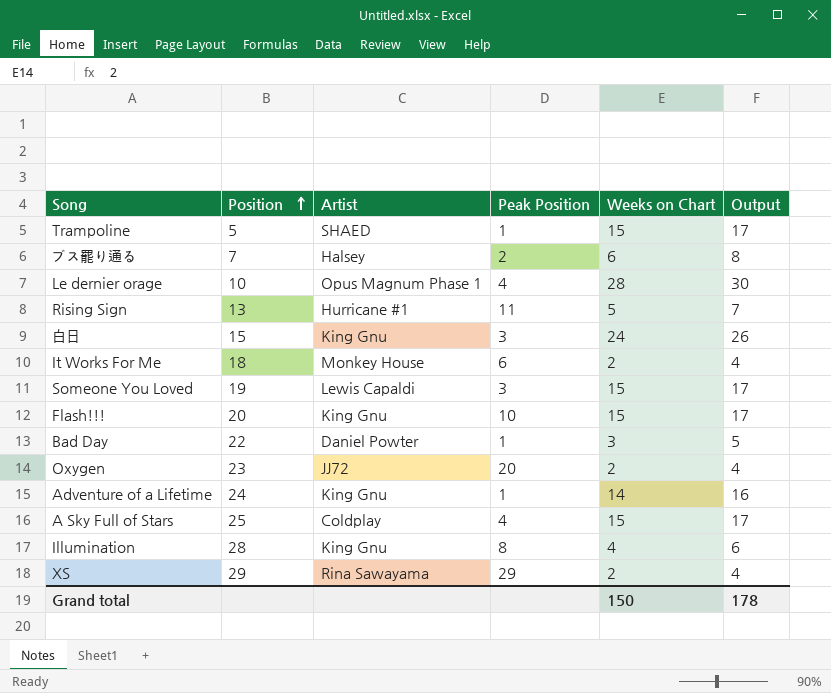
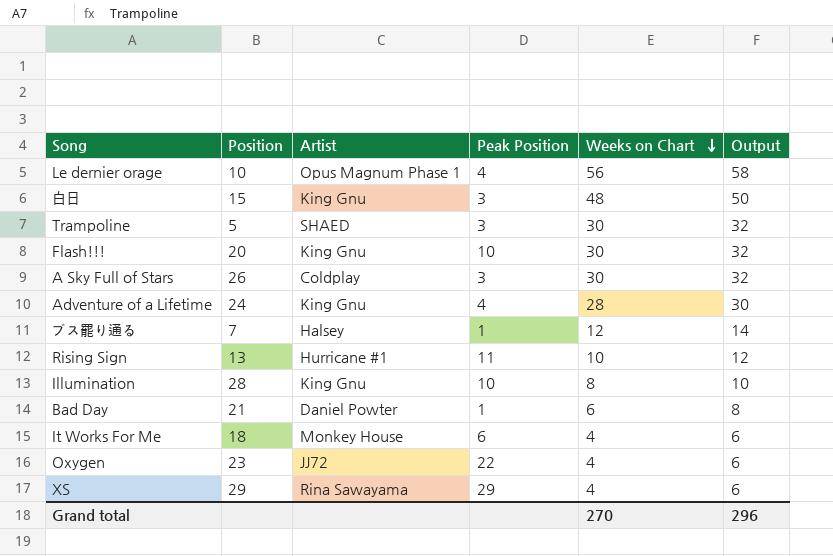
row order: Position ascending -> Weeks on Chart descending
row Someone You Loved: 19 | Lewis Capaldi | 3 | 15 | 17 -> none
Le dernier orage | Weeks on Chart: 28 -> 56
Le dernier orage | Output: 30 -> 58
白日 | Weeks on Chart: 24 -> 48
白日 | Output: 26 -> 50
Trampoline | Peak Position: 1 -> 3
Trampoline | Weeks on Chart: 15 -> 30
Trampoline | Output: 17 -> 32
Flash!!! | Weeks on Chart: 15 -> 30
Flash!!! | Output: 17 -> 32
A Sky Full of Stars | Position: 25 -> 26
A Sky Full of Stars | Peak Position: 4 -> 3
A Sky Full of Stars | Weeks on Chart: 15 -> 30
A Sky Full of Stars | Output: 17 -> 32
Adventure of a Lifetime | Peak Position: 1 -> 4
Adventure of a Lifetime | Weeks on Chart: 14 -> 28
Adventure of a Lifetime | Output: 16 -> 30
ブス罷り通る | Peak Position: 2 -> 1
ブス罷り通る | Weeks on Chart: 6 -> 12
ブス罷り通る | Output: 8 -> 14
Rising Sign | Weeks on Chart: 5 -> 10
Rising Sign | Output: 7 -> 12
Illumination | Peak Position: 8 -> 10
Illumination | Weeks on Chart: 4 -> 8
Illumination | Output: 6 -> 10
Bad Day | Position: 22 -> 21
Bad Day | Weeks on Chart: 3 -> 6
Bad Day | Output: 5 -> 8
It Works For Me | Weeks on Chart: 2 -> 4
It Works For Me | Output: 4 -> 6
Oxygen | Peak Position: 20 -> 22
Oxygen | Weeks on Chart: 2 -> 4
Oxygen | Output: 4 -> 6
XS | Weeks on Chart: 2 -> 4
XS | Output: 4 -> 6
Grand total | Weeks on Chart: 150 -> 270
Grand total | Output: 178 -> 296

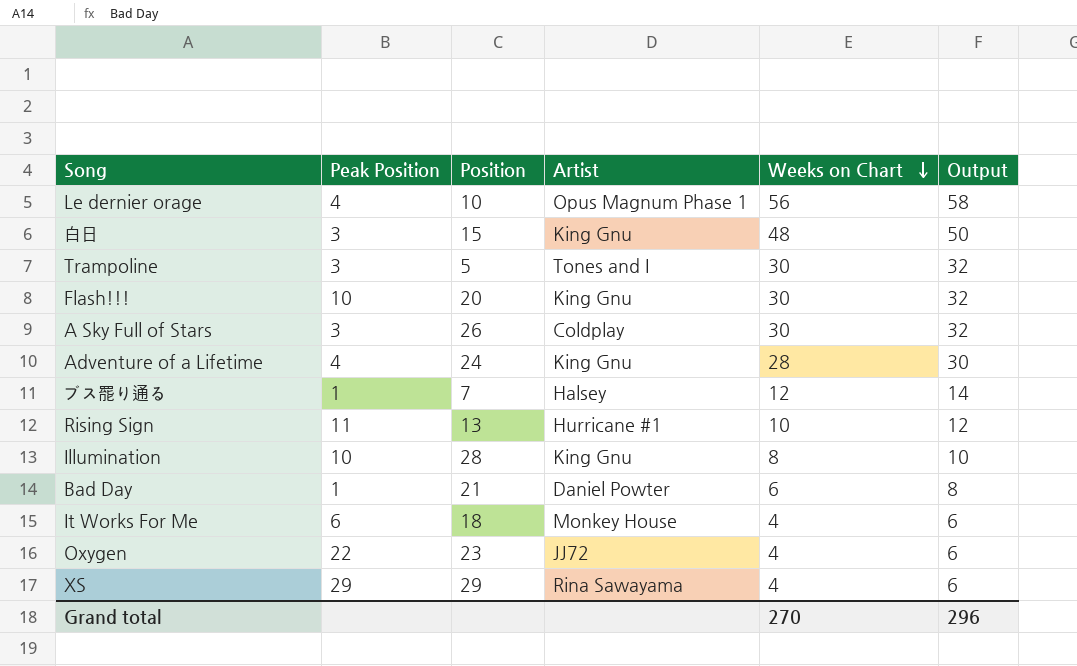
column Peak Position | position: 4 -> 2
Trampoline | Artist: SHAED -> Tones and I

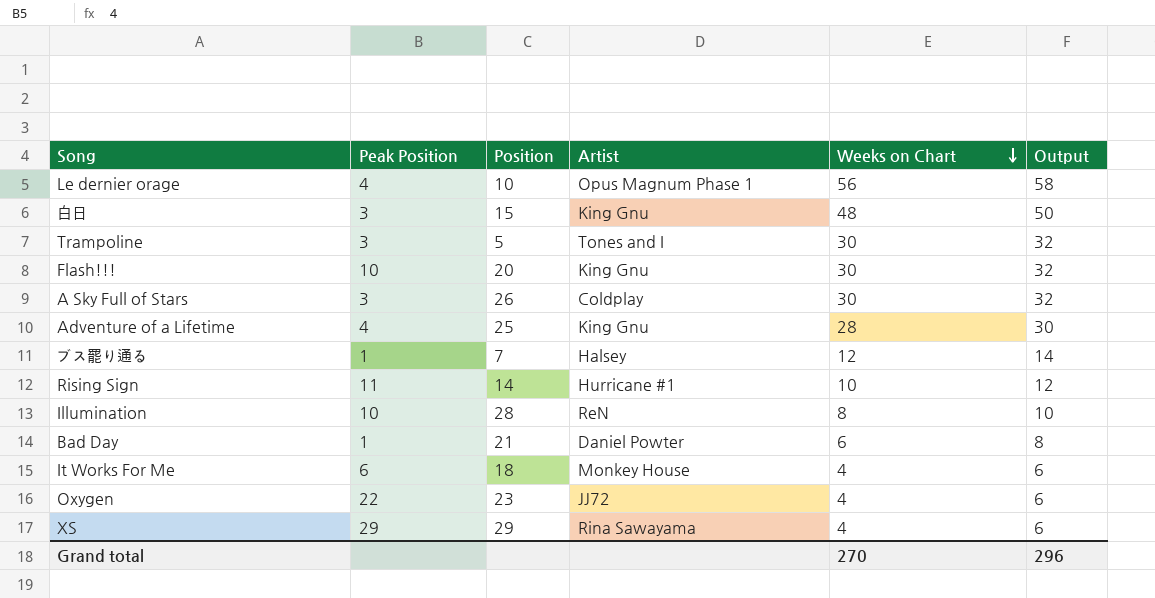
Adventure of a Lifetime | Position: 24 -> 25
Rising Sign | Position: 13 -> 14
Illumination | Artist: King Gnu -> ReN

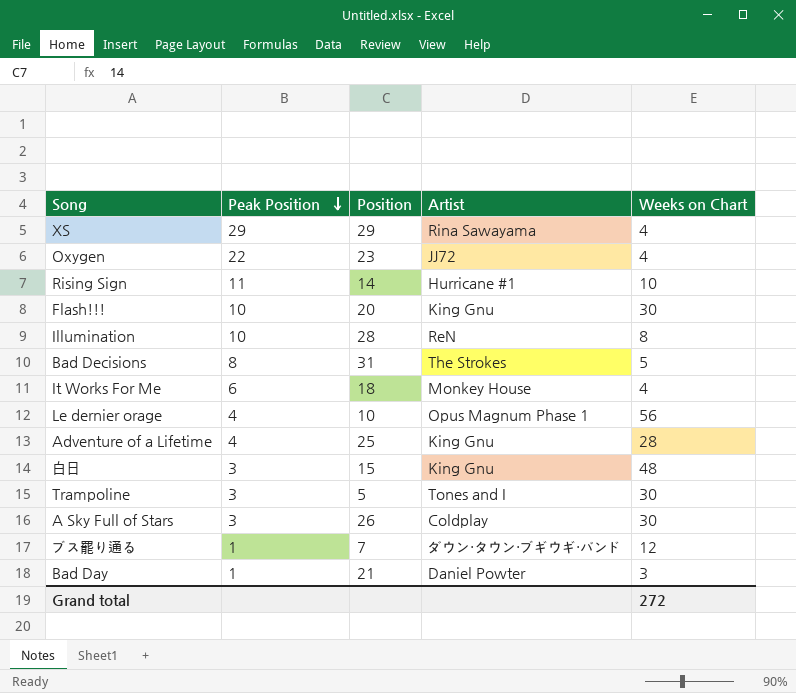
row order: Weeks on Chart descending -> Peak Position descending
column Output | formula: [Weeks on Chart] + 2 -> none
row Bad Decisions: none -> 8 | 31 | The Strokes | 5
ブス罷り通る | Artist: Halsey -> ダウン・タウン・ブギウギ・バンド
Bad Day | Weeks on Chart: 6 -> 3
Grand total | Weeks on Chart: 270 -> 272

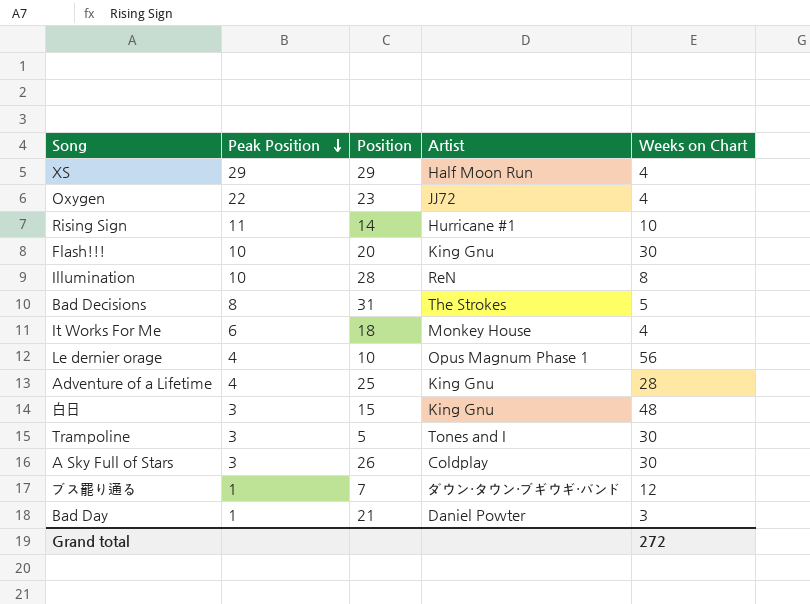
XS | Artist: Rina Sawayama -> Half Moon Run

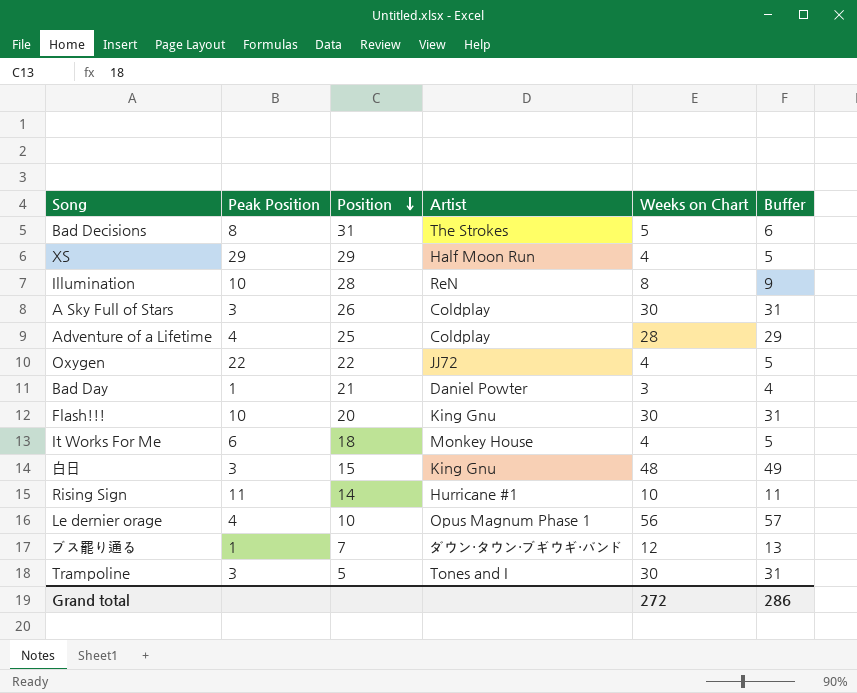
row order: Peak Position descending -> Position descending
column Buffer | formula: none -> [Weeks on Chart] + 1
Adventure of a Lifetime | Artist: King Gnu -> Coldplay
Oxygen | Position: 23 -> 22

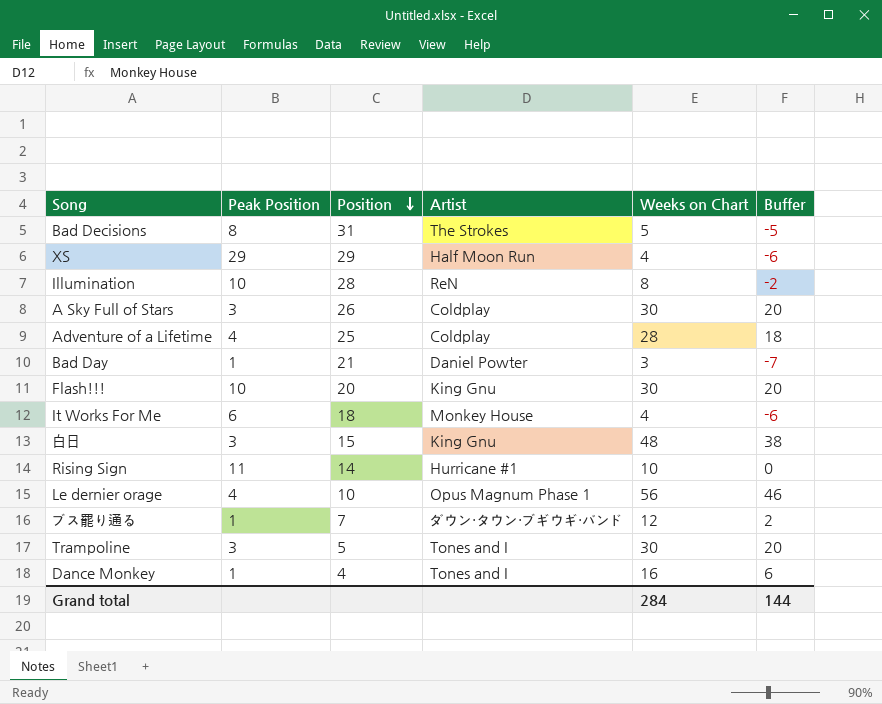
column Buffer | formula: [Weeks on Chart] + 1 -> [Weeks on Chart] - 10
row Oxygen: 22 | 22 | JJ72 | 4 | 5 -> none
row Dance Monkey: none -> 1 | 4 | Tones and I | 16 | 6
Grand total | Weeks on Chart: 272 -> 284
Grand total | Buffer: 286 -> 144

